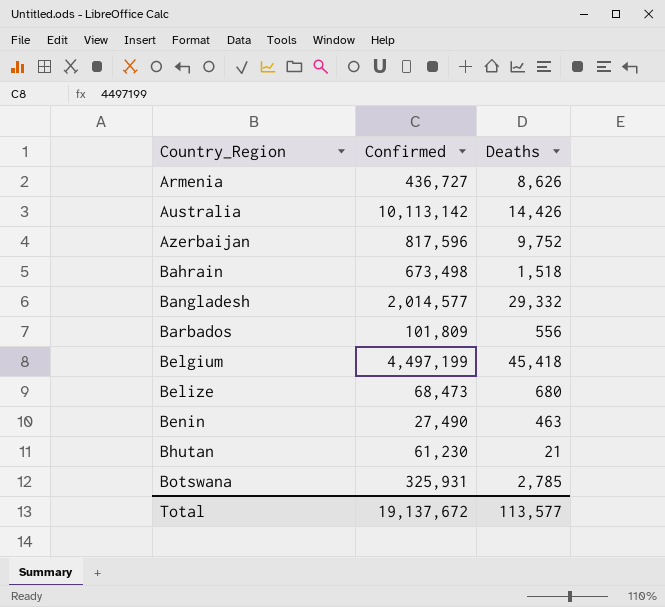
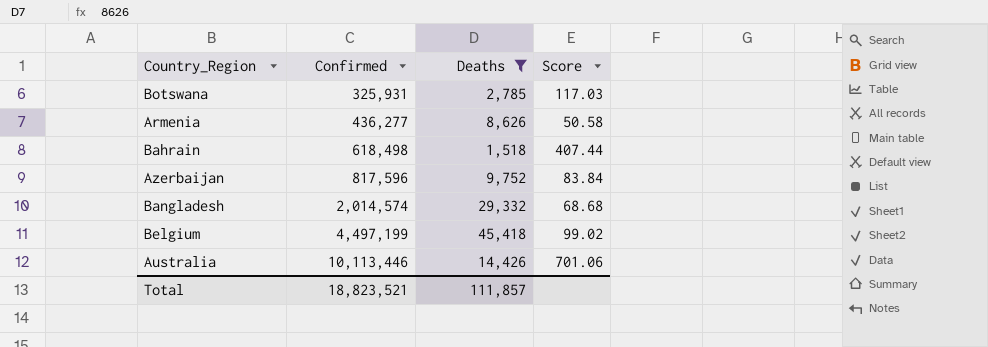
filter: none -> Deaths >= 1,518
row order: Country_Region ascending -> Confirmed ascending
column Score | formula: none -> [Confirmed] / [Deaths]
Armenia | Confirmed: 436,727 -> 436,277
Bahrain | Confirmed: 673,498 -> 618,498
Bangladesh | Confirmed: 2,014,577 -> 2,014,574
Australia | Confirmed: 10,113,142 -> 10,113,446
Total | Confirmed: 19,137,672 -> 18,823,521
Total | Deaths: 113,577 -> 111,857

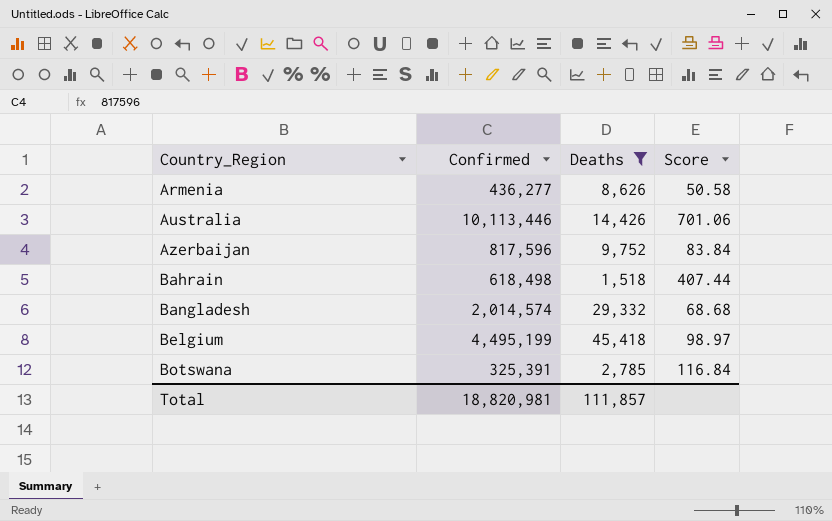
row order: Confirmed ascending -> Country_Region ascending
Belgium | Confirmed: 4,497,199 -> 4,495,199
Belgium | Score: 99.02 -> 98.97
Botswana | Confirmed: 325,931 -> 325,391
Botswana | Score: 117.03 -> 116.84
Total | Confirmed: 18,823,521 -> 18,820,981

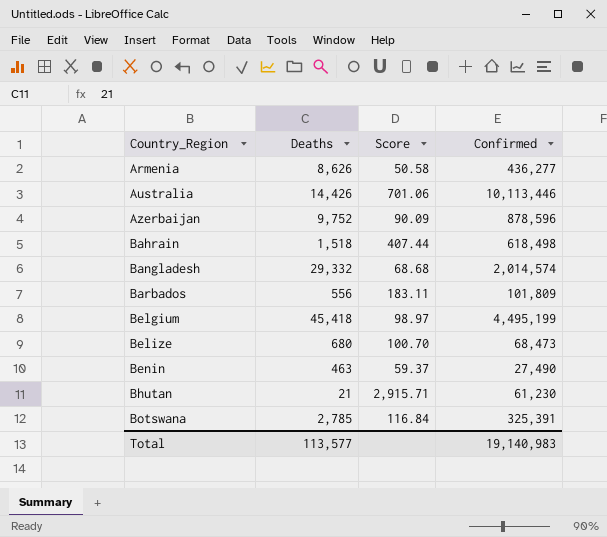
filter: Deaths >= 1,518 -> none
column Confirmed | position: 2 -> 4
Azerbaijan | Score: 83.84 -> 90.09
Azerbaijan | Confirmed: 817,596 -> 878,596
Total | Deaths: 111,857 -> 113,577
Total | Confirmed: 18,820,981 -> 19,140,983

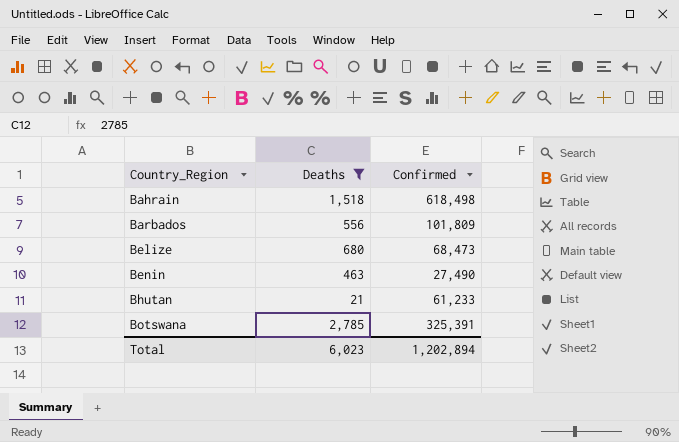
filter: none -> Deaths <= 2,785
column Score | formula: [Confirmed] / [Deaths] -> none
Bhutan | Confirmed: 61,230 -> 61,233
Total | Deaths: 113,577 -> 6,023
Total | Confirmed: 19,140,983 -> 1,202,894

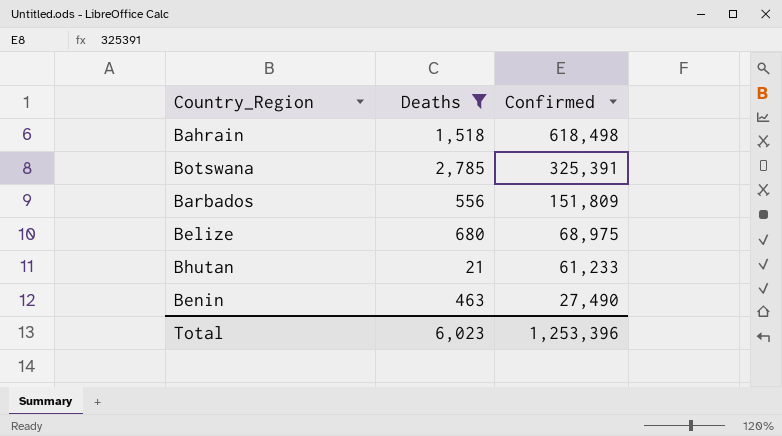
row order: Country_Region ascending -> Confirmed descending
Barbados | Confirmed: 101,809 -> 151,809
Belize | Confirmed: 68,473 -> 68,975
Total | Confirmed: 1,202,894 -> 1,253,396

